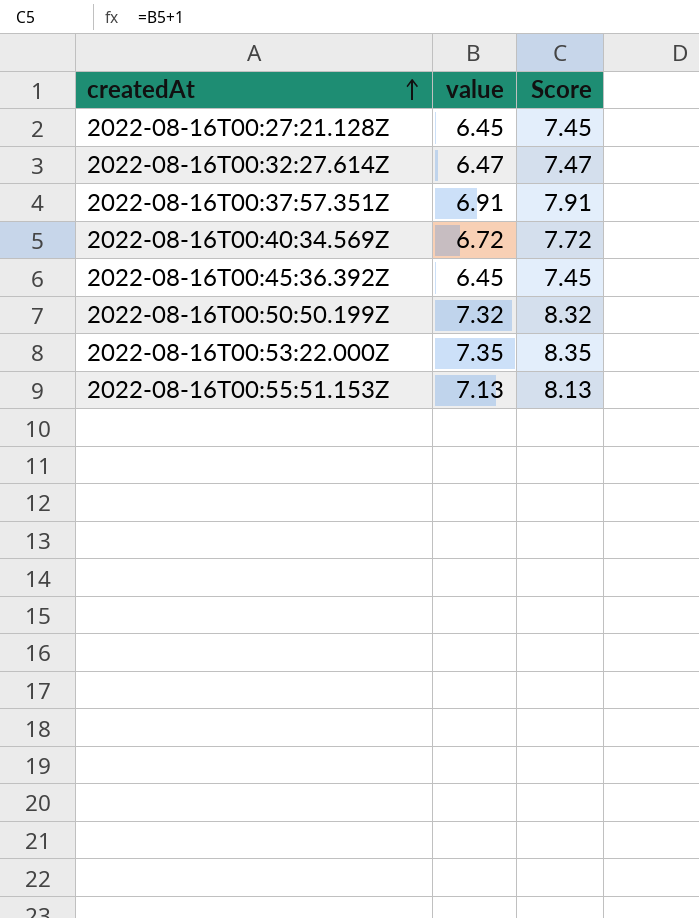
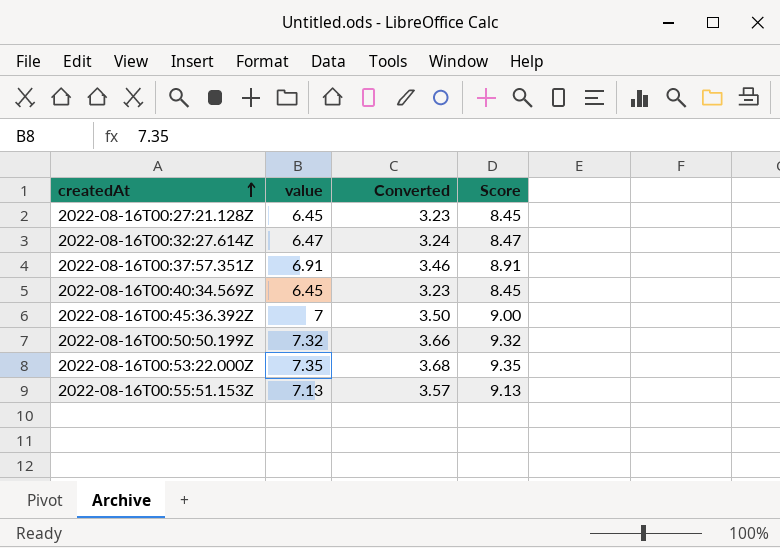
column Converted | formula: none -> [value] * 0.5
column Score | formula: [value] + 1 -> [value] + 2
2022-08-16T00:40:34.569Z | value: 6.72 -> 6.45
2022-08-16T00:45:36.392Z | value: 6.45 -> 7

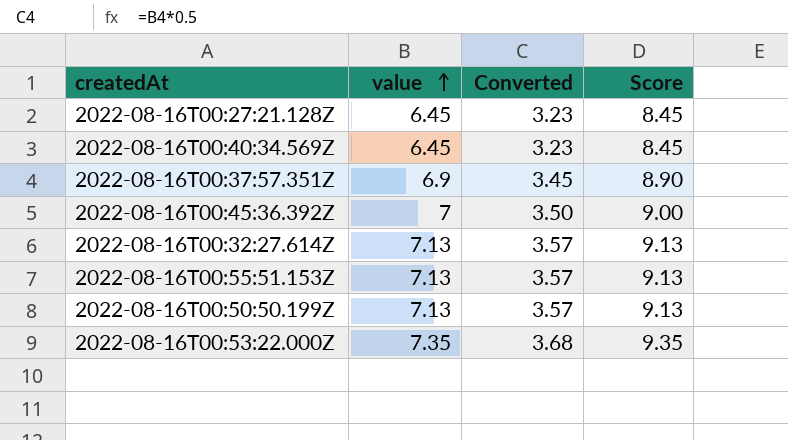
row order: createdAt ascending -> value ascending
2022-08-16T00:37:57.351Z | value: 6.91 -> 6.9
2022-08-16T00:37:57.351Z | Converted: 3.46 -> 3.45
2022-08-16T00:37:57.351Z | Score: 8.91 -> 8.90
2022-08-16T00:32:27.614Z | value: 6.47 -> 7.13
2022-08-16T00:32:27.614Z | Converted: 3.24 -> 3.57
2022-08-16T00:32:27.614Z | Score: 8.47 -> 9.13
2022-08-16T00:50:50.199Z | value: 7.32 -> 7.13
2022-08-16T00:50:50.199Z | Converted: 3.66 -> 3.57
2022-08-16T00:50:50.199Z | Score: 9.32 -> 9.13

